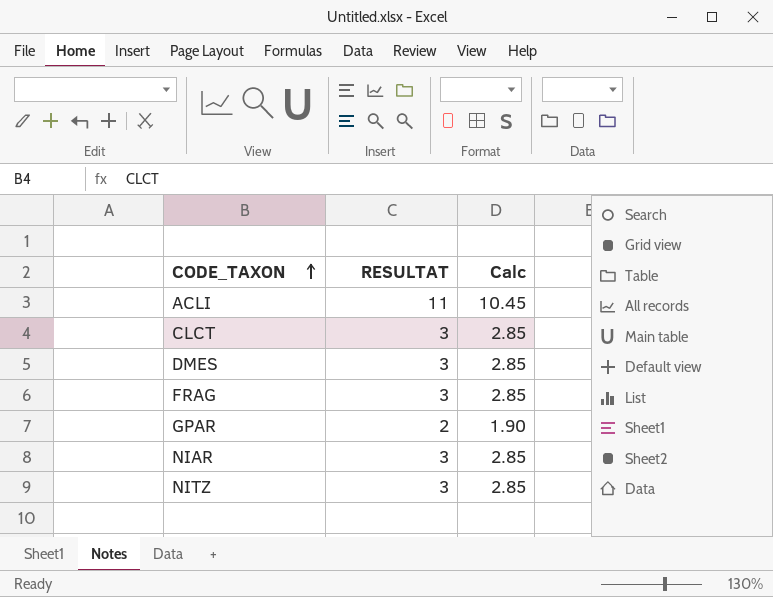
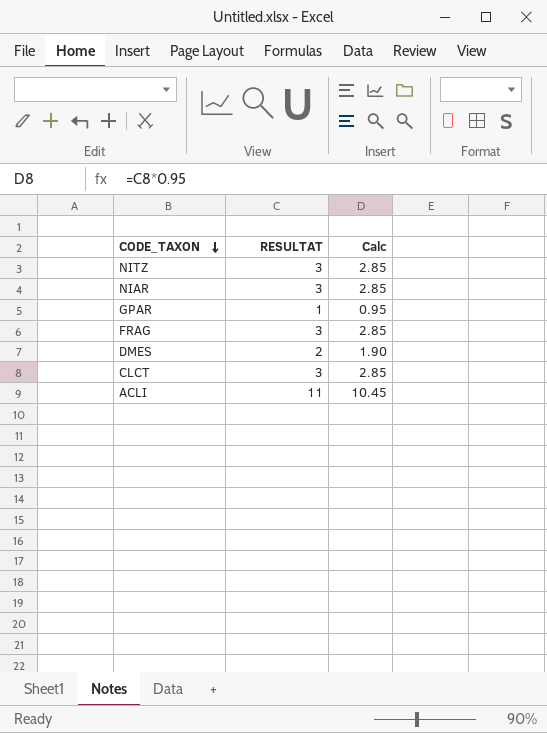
row order: CODE_TAXON ascending -> CODE_TAXON descending
GPAR | RESULTAT: 2 -> 1
GPAR | Calc: 1.90 -> 0.95
DMES | RESULTAT: 3 -> 2
DMES | Calc: 2.85 -> 1.90

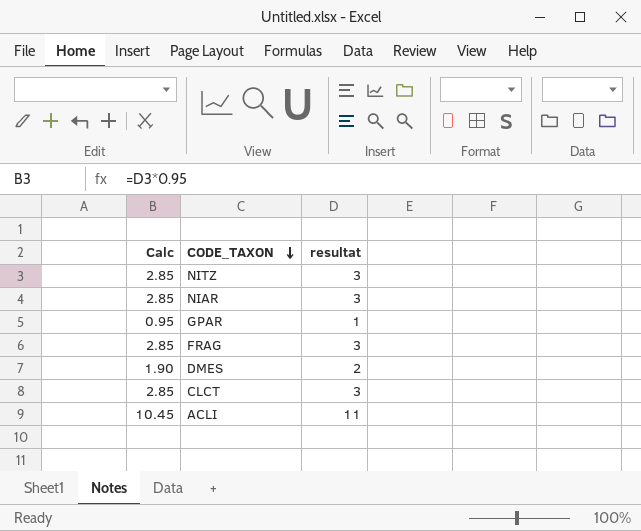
column Calc | position: 3 -> 1
column name: RESULTAT -> resultat

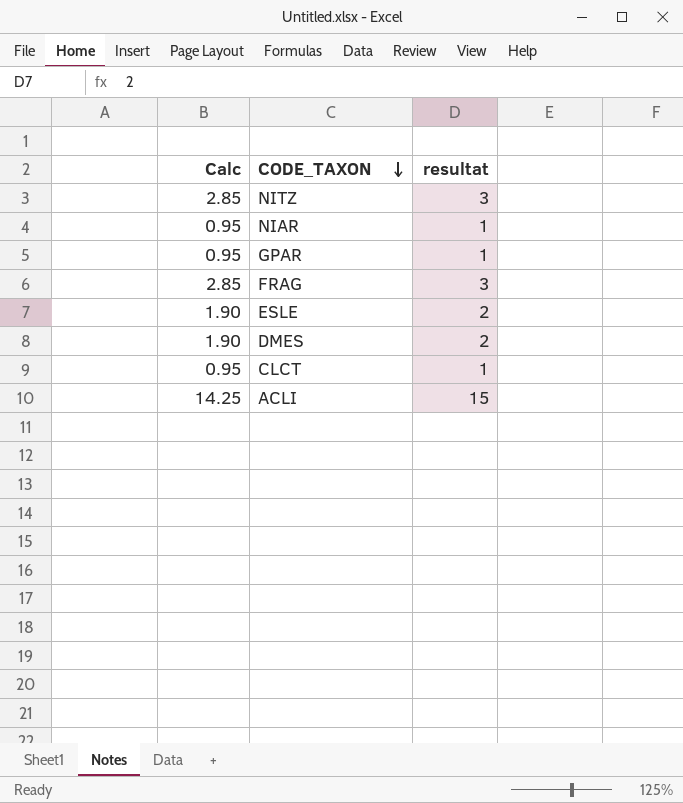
NIAR | Calc: 2.85 -> 0.95
NIAR | resultat: 3 -> 1
row ESLE: none -> 1.90 | 2
CLCT | Calc: 2.85 -> 0.95
CLCT | resultat: 3 -> 1
ACLI | Calc: 10.45 -> 14.25
ACLI | resultat: 11 -> 15

